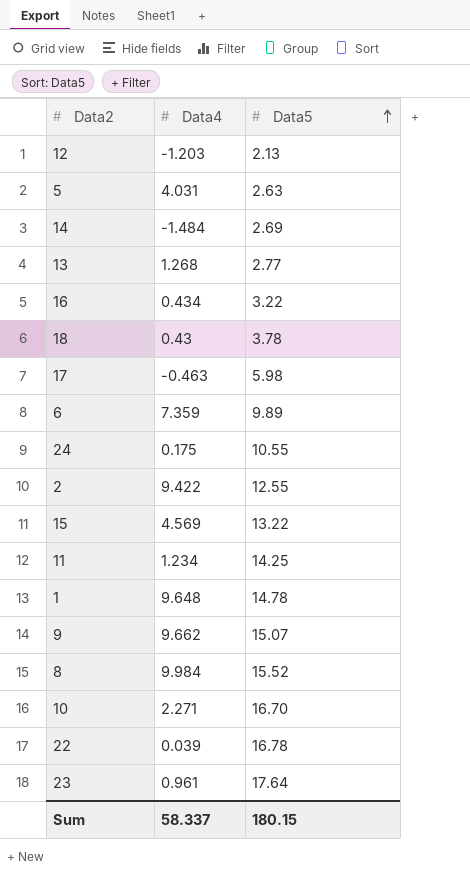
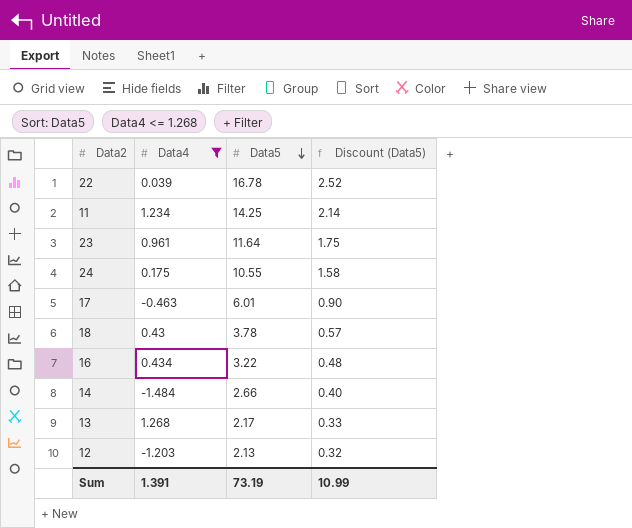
filter: none -> Data4 <= 1.268
row order: Data5 ascending -> Data5 descending
column Discount (Data5) | formula: none -> [Data5] * 0.15
23 | Data5: 17.64 -> 11.64
17 | Data5: 5.98 -> 6.01
14 | Data5: 2.69 -> 2.66
13 | Data5: 2.77 -> 2.17
Sum | Data4: 58.337 -> 1.391
Sum | Data5: 180.15 -> 73.19

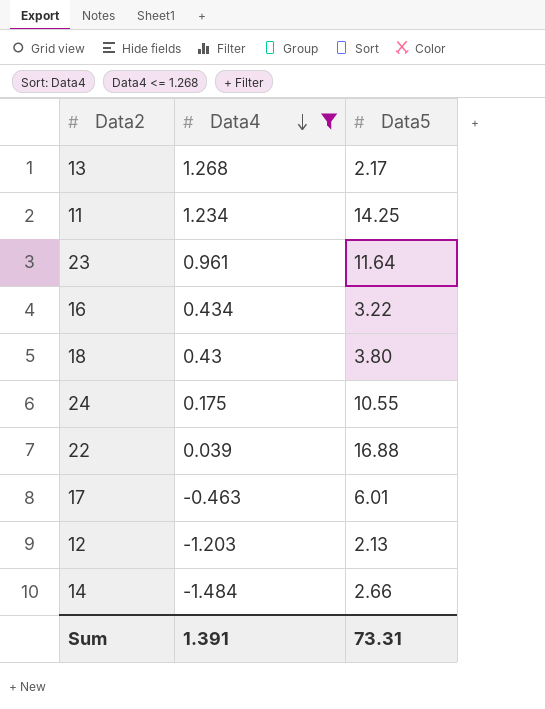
row order: Data5 descending -> Data4 descending
column Discount (Data5) | formula: [Data5] * 0.15 -> none
18 | Data5: 3.78 -> 3.80
22 | Data5: 16.78 -> 16.88
Sum | Data5: 73.19 -> 73.31

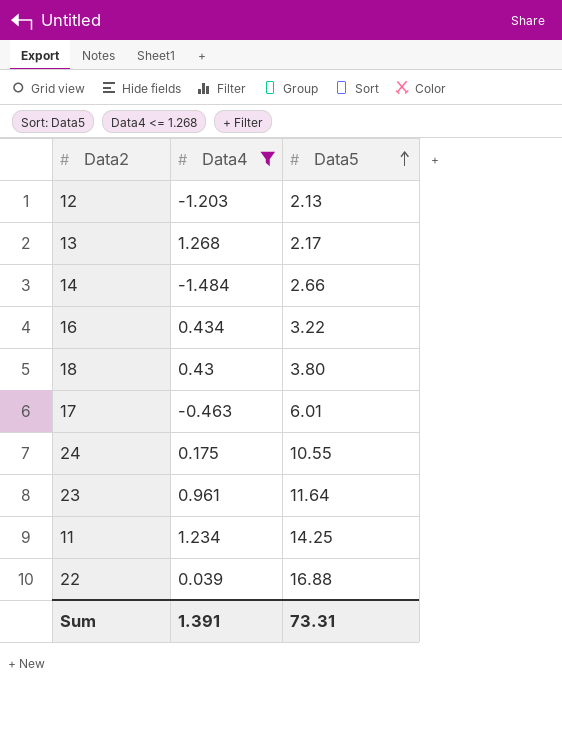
row order: Data4 descending -> Data5 ascending

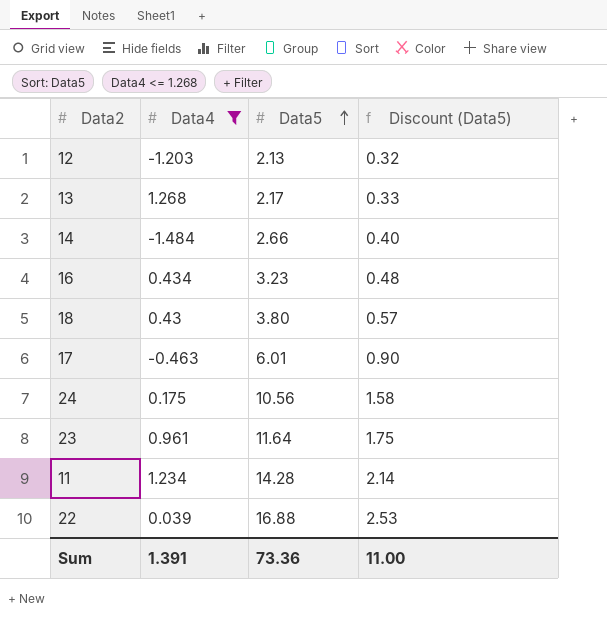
column Discount (Data5) | formula: none -> [Data5] * 0.15
16 | Data5: 3.22 -> 3.23
24 | Data5: 10.55 -> 10.56
11 | Data5: 14.25 -> 14.28
Sum | Data5: 73.31 -> 73.36

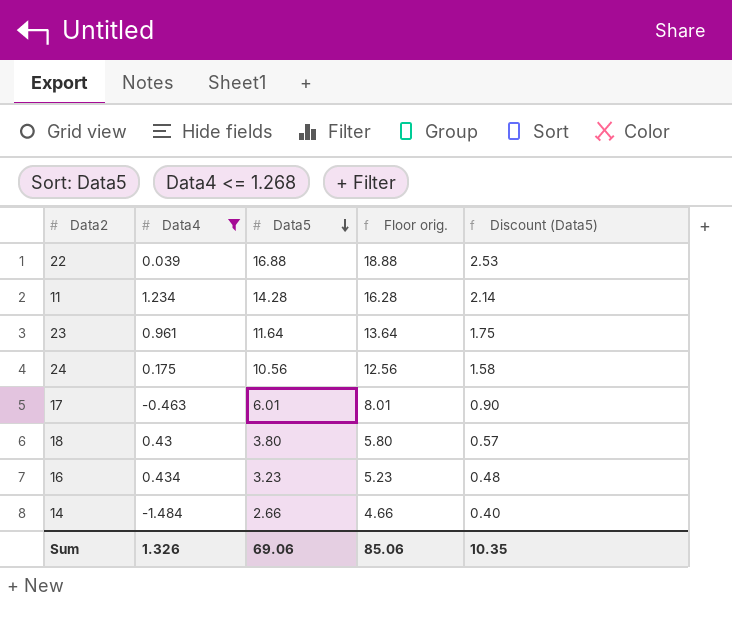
row order: Data5 ascending -> Data5 descending
column Floor orig. | formula: none -> [Data5] + 2
row 12: -1.203 | 2.13 | 0.32 -> none
row 13: 1.268 | 2.17 | 0.33 -> none
Sum | Data4: 1.391 -> 1.326
Sum | Data5: 73.36 -> 69.06
Sum | Discount (Data5): 11.00 -> 10.35

